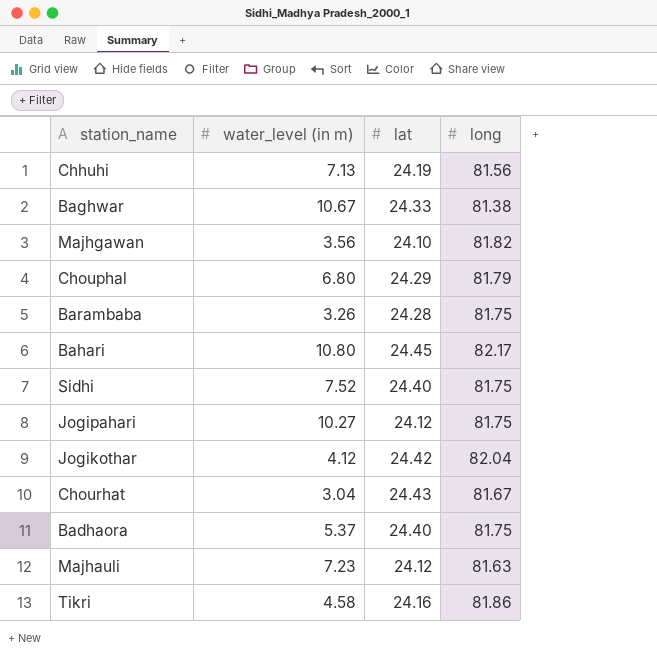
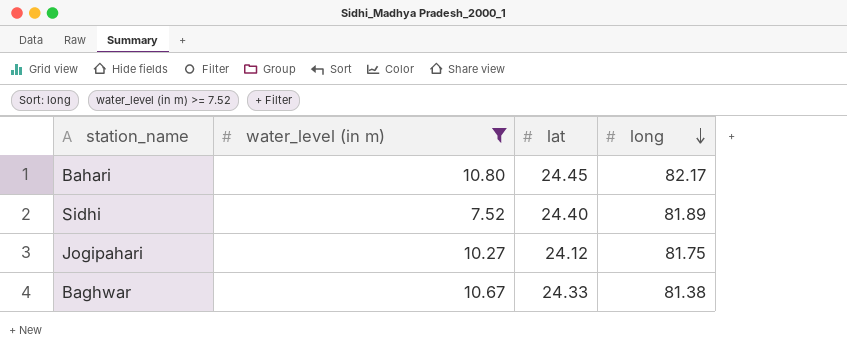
filter: none -> water_level (in m) >= 7.52
row order: none -> long descending
Sidhi | long: 81.75 -> 81.89

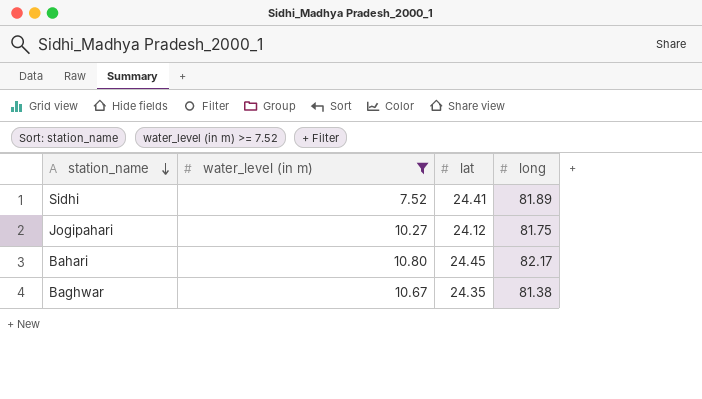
row order: long descending -> station_name descending
Sidhi | lat: 24.40 -> 24.41
Baghwar | lat: 24.33 -> 24.35

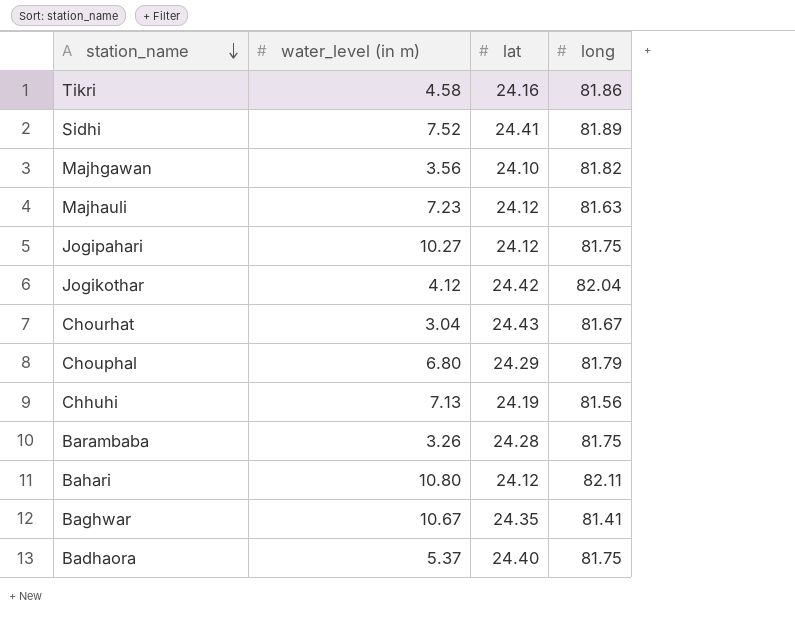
filter: water_level (in m) >= 7.52 -> none
Bahari | lat: 24.45 -> 24.12
Bahari | long: 82.17 -> 82.11
Baghwar | long: 81.38 -> 81.41

